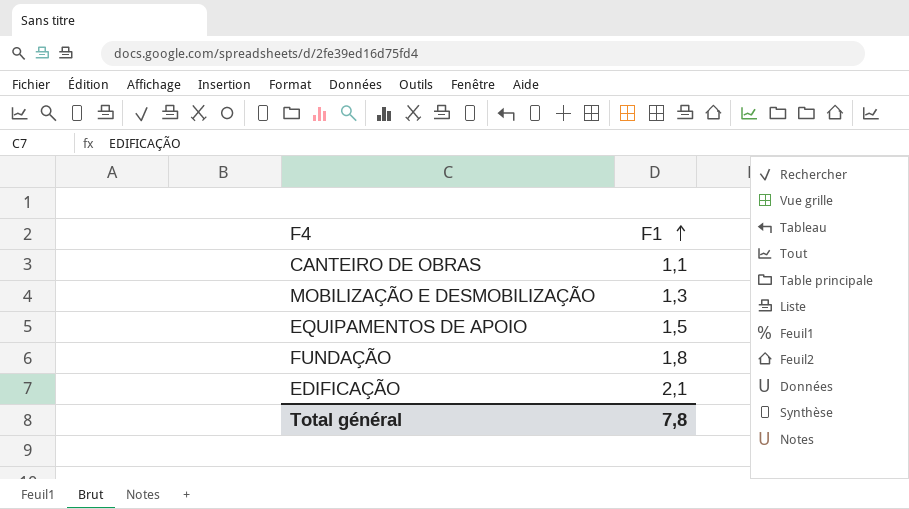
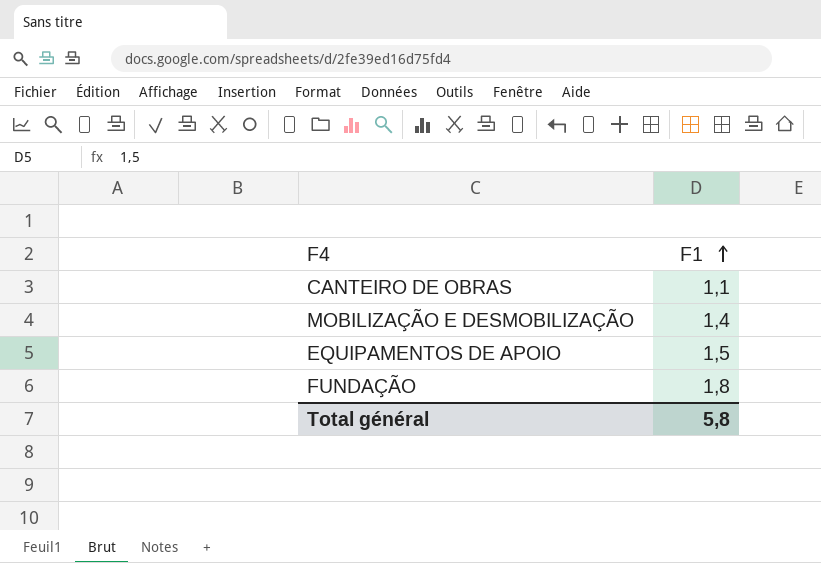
row EDIFICAÇÃO: 2,1 -> none
MOBILIZAÇÃO E DESMOBILIZAÇÃO | F1: 1,3 -> 1,4
Total général | F1: 7,8 -> 5,8

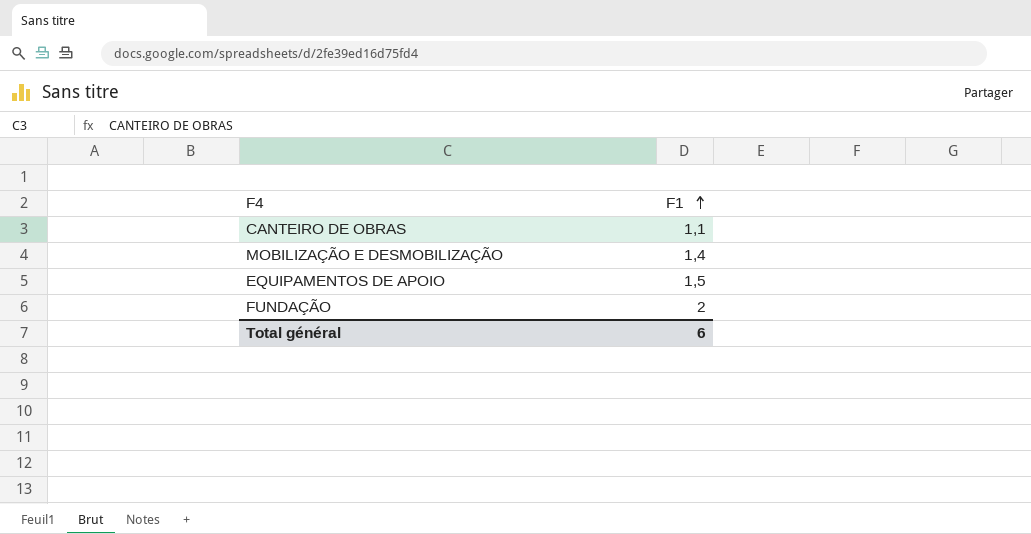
FUNDAÇÃO | F1: 1,8 -> 2
Total général | F1: 5,8 -> 6

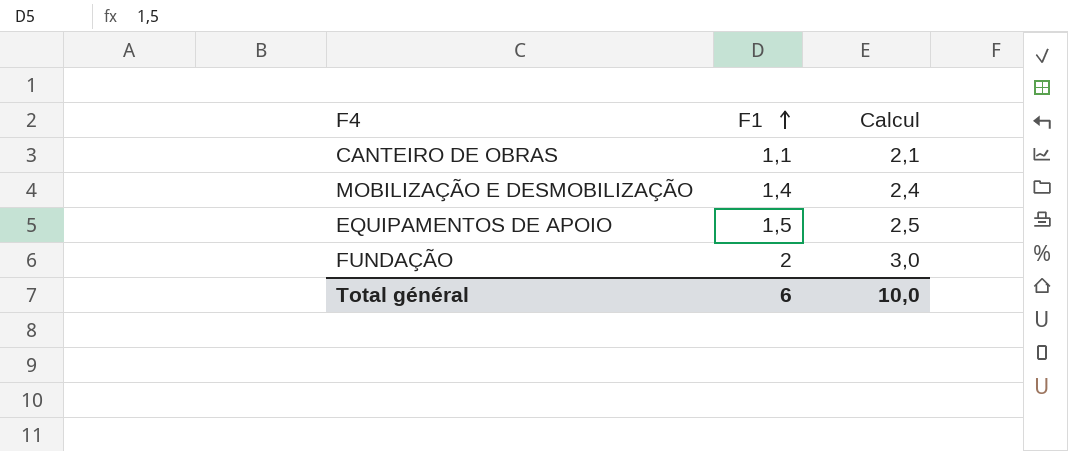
column Calcul | formula: none -> [F1] + 1

